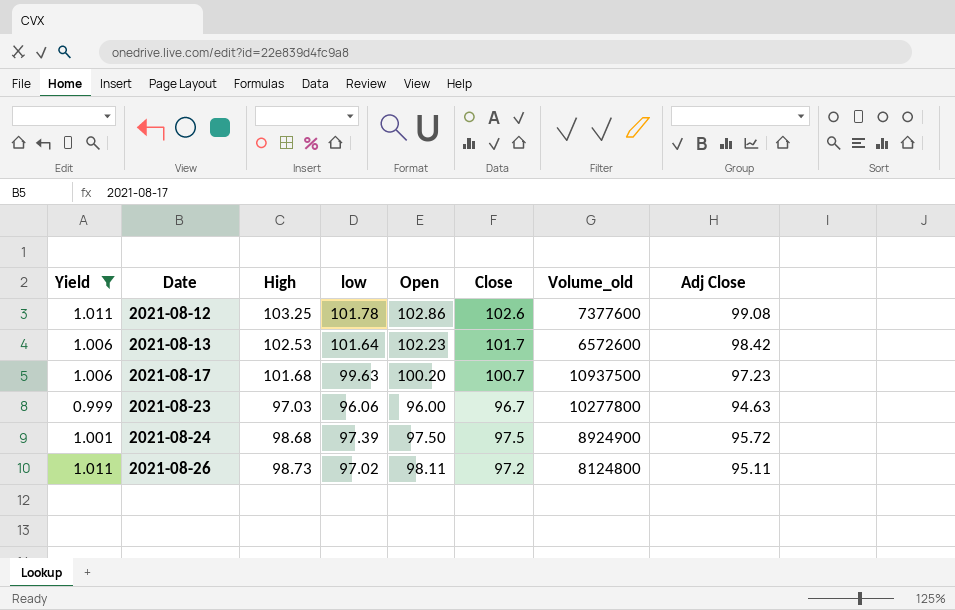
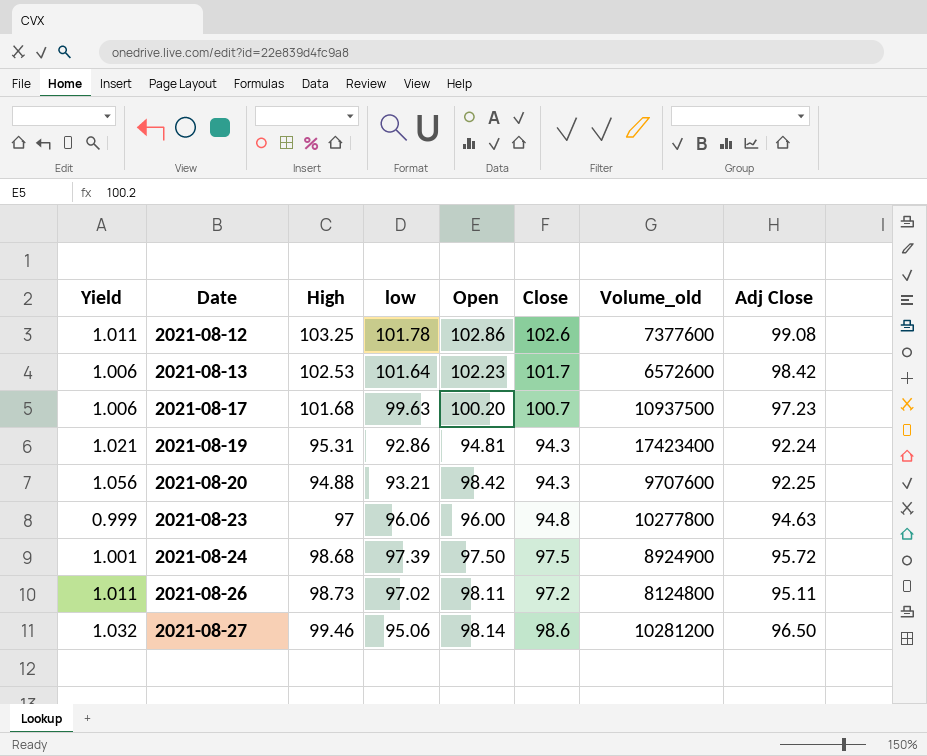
filter: Yield <= 1.011 -> none
2021-08-23 | High: 97.03 -> 97
2021-08-23 | Close: 96.7 -> 94.8

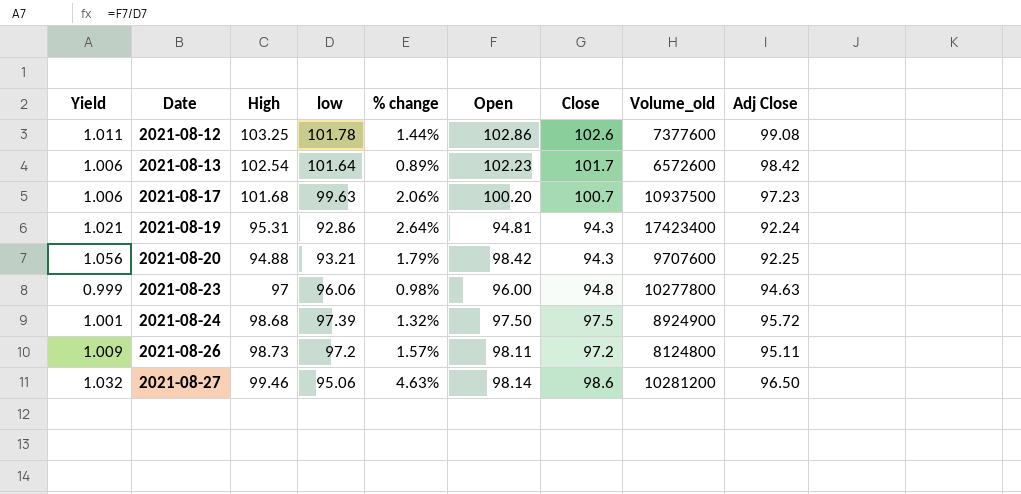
column % change | formula: none -> ([High] - [low]) / [low]
2021-08-13 | High: 102.53 -> 102.54
2021-08-26 | Yield: 1.011 -> 1.009
2021-08-26 | low: 97.02 -> 97.2

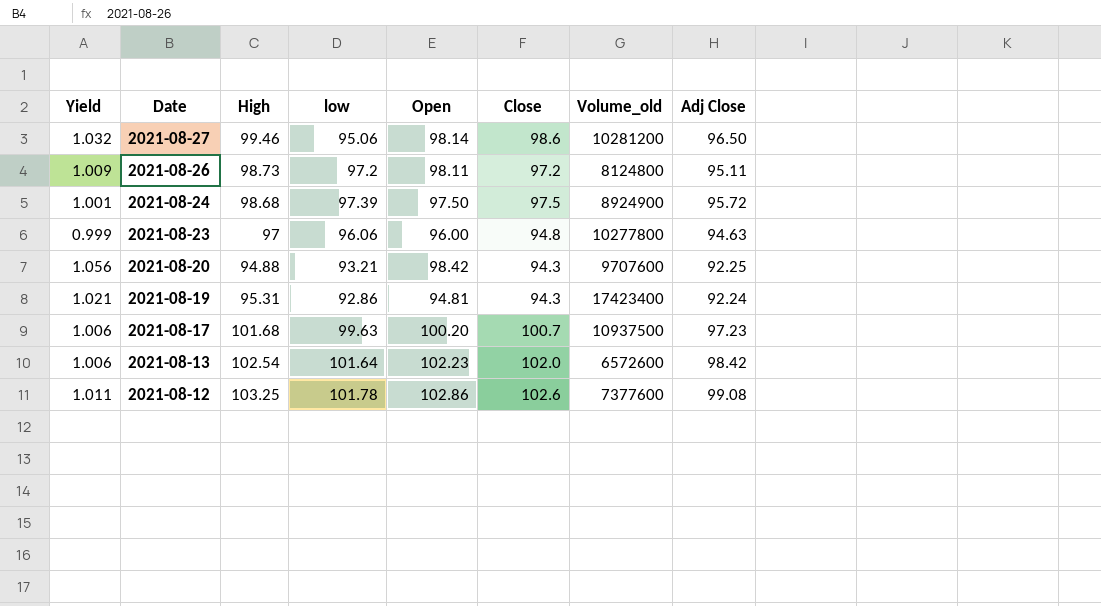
row order: Date ascending -> Date descending
column % change | formula: ([High] - [low]) / [low] -> none
2021-08-13 | Close: 101.7 -> 102.0

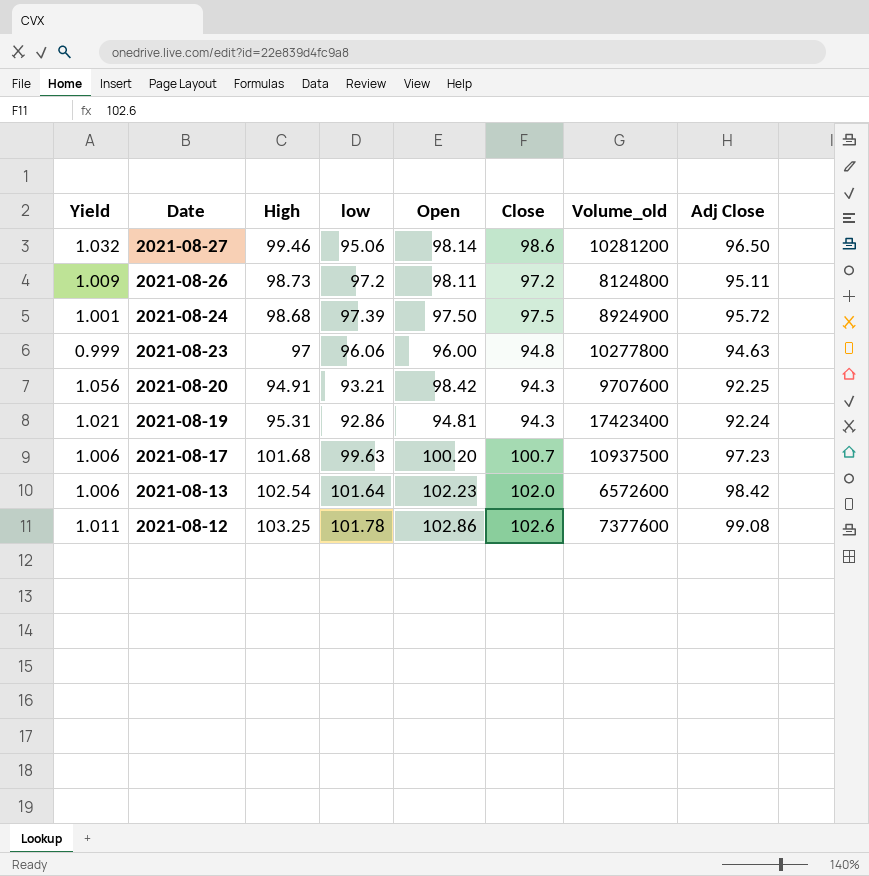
2021-08-20 | High: 94.88 -> 94.91

